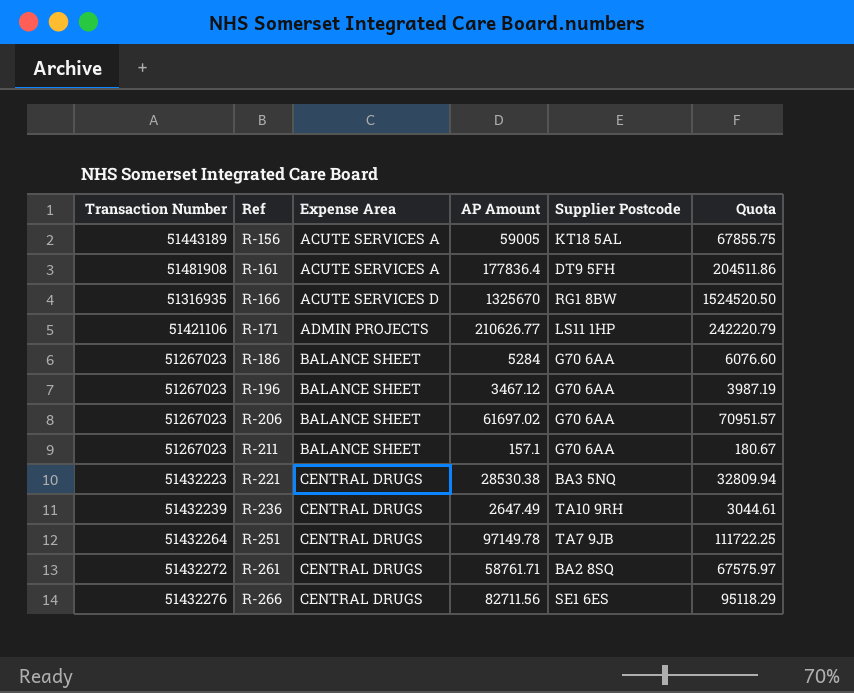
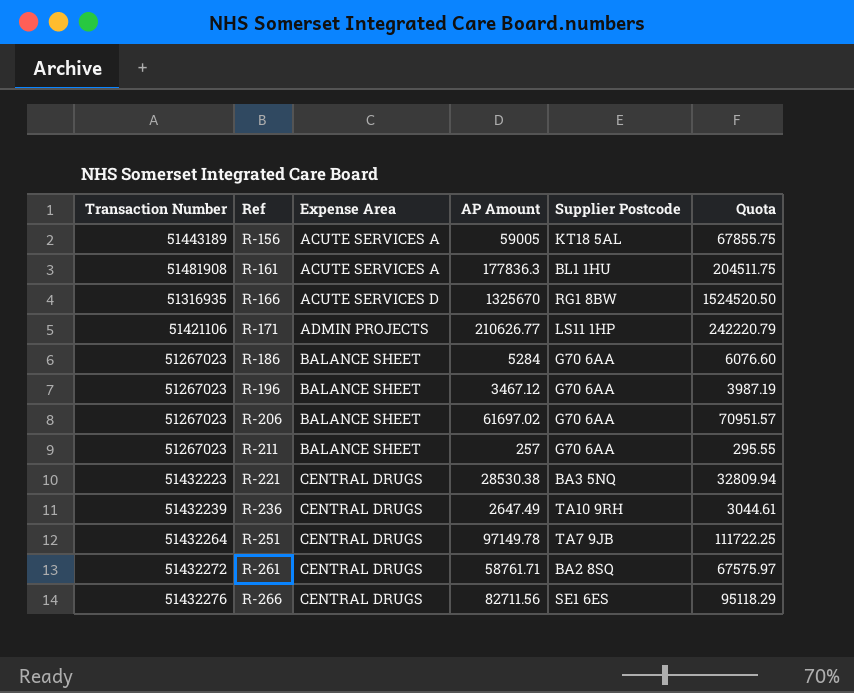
R-161 | AP Amount: 177836.4 -> 177836.3
R-161 | Supplier Postcode: DT9 5FH -> BL1 1HU
R-161 | Quota: 204511.86 -> 204511.75
R-211 | AP Amount: 157.1 -> 257
R-211 | Quota: 180.67 -> 295.55

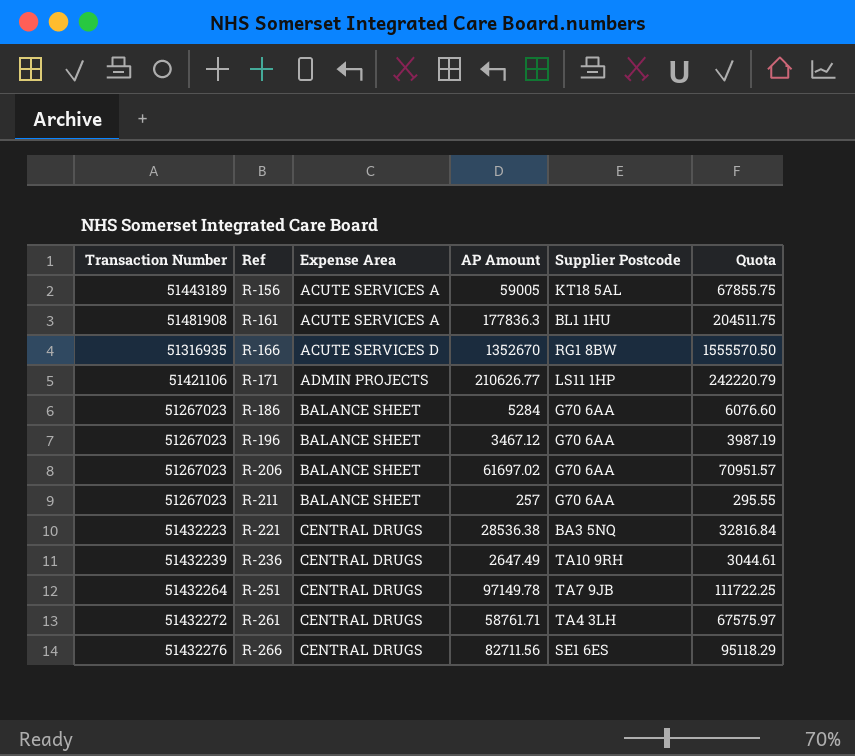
R-166 | AP Amount: 1325670 -> 1352670
R-166 | Quota: 1524520.50 -> 1555570.50
R-221 | AP Amount: 28530.38 -> 28536.38
R-221 | Quota: 32809.94 -> 32816.84
R-261 | Supplier Postcode: BA2 8SQ -> TA4 3LH

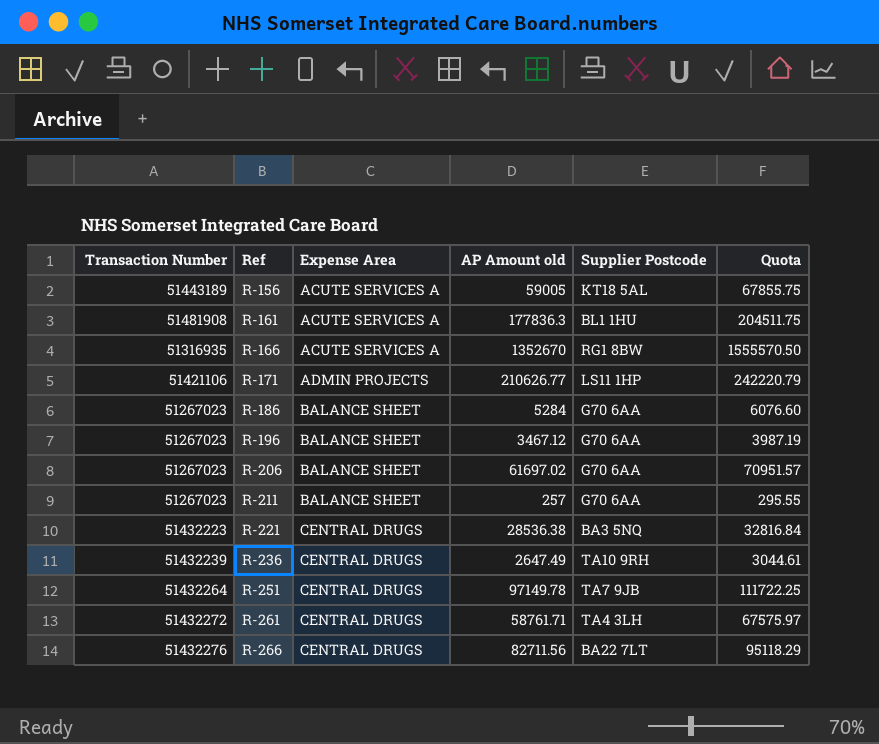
column name: AP Amount -> AP Amount old
R-166 | Expense Area: ACUTE SERVICES D -> ACUTE SERVICES A
R-266 | Supplier Postcode: SE1 6ES -> BA22 7LT

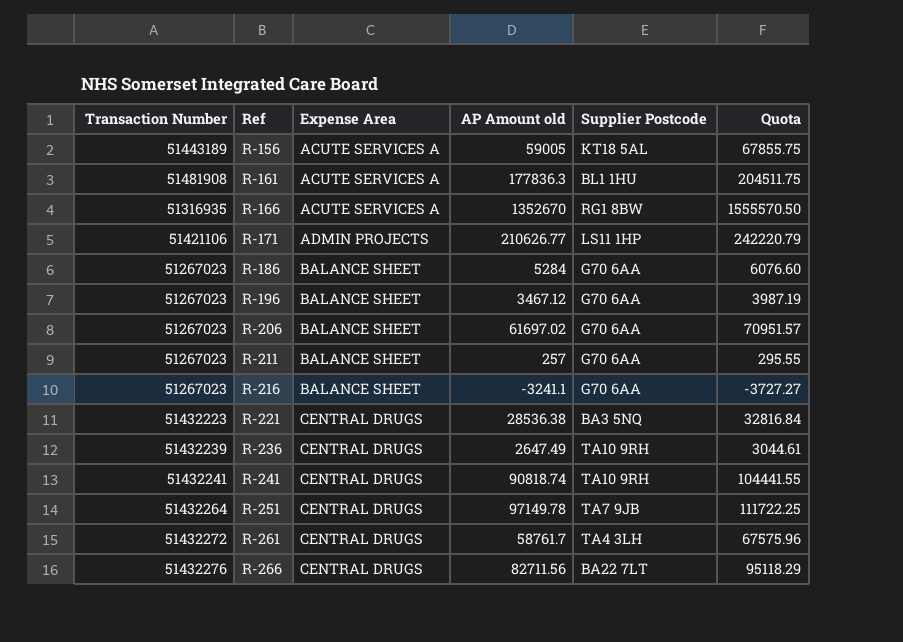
row R-216: none -> 51267023 | BALANCE SHEET | -3241.1 | G70 6AA | -3727.27
row R-241: none -> 51432241 | CENTRAL DRUGS | 90818.74 | TA10 9RH | 104441.55
R-261 | AP Amount old: 58761.71 -> 58761.7
R-261 | Quota: 67575.97 -> 67575.96

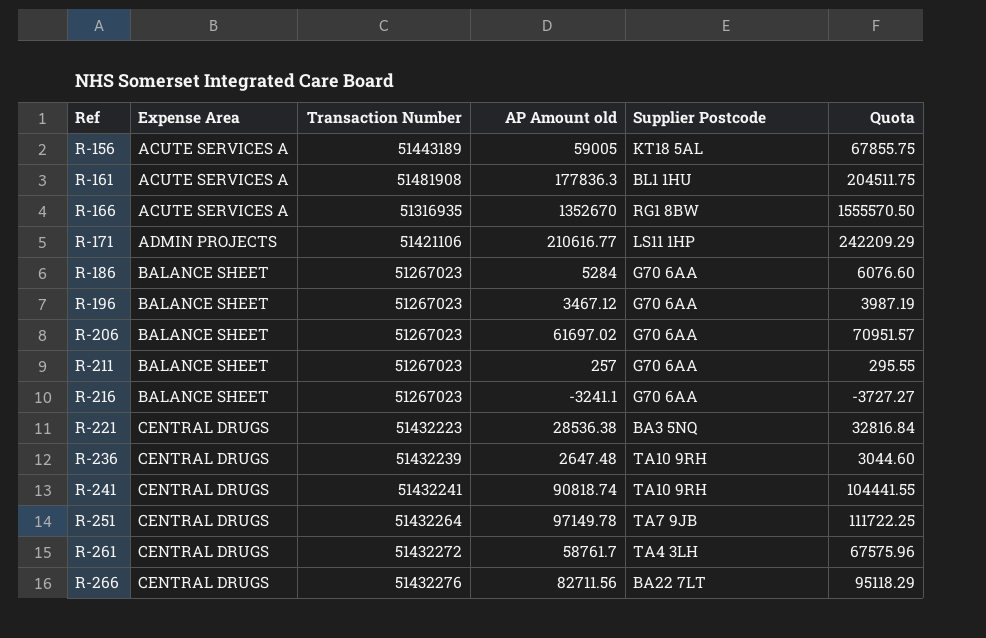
column Transaction Number | position: 1 -> 3
R-171 | AP Amount old: 210626.77 -> 210616.77
R-171 | Quota: 242220.79 -> 242209.29
R-236 | AP Amount old: 2647.49 -> 2647.48
R-236 | Quota: 3044.61 -> 3044.60

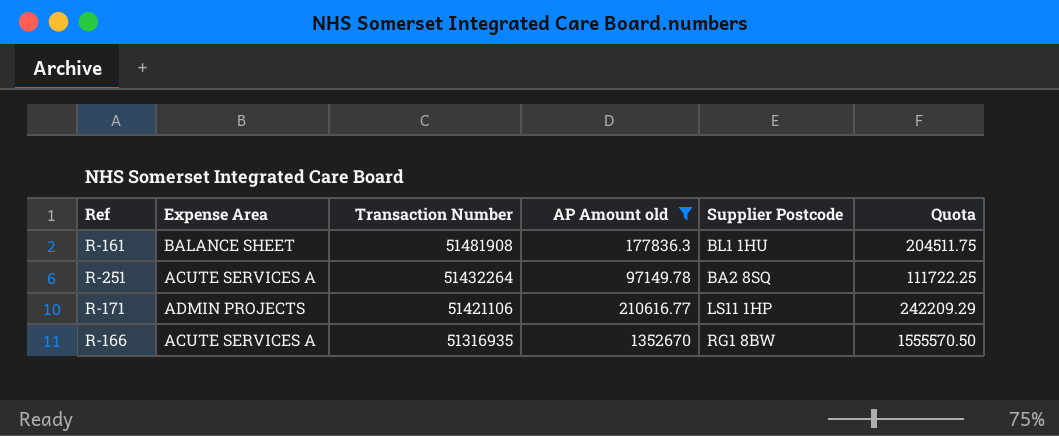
filter: none -> AP Amount old >= 97149.78
row order: Ref ascending -> Transaction Number descending
R-161 | Expense Area: ACUTE SERVICES A -> BALANCE SHEET
R-251 | Expense Area: CENTRAL DRUGS -> ACUTE SERVICES A
R-251 | Supplier Postcode: TA7 9JB -> BA2 8SQ

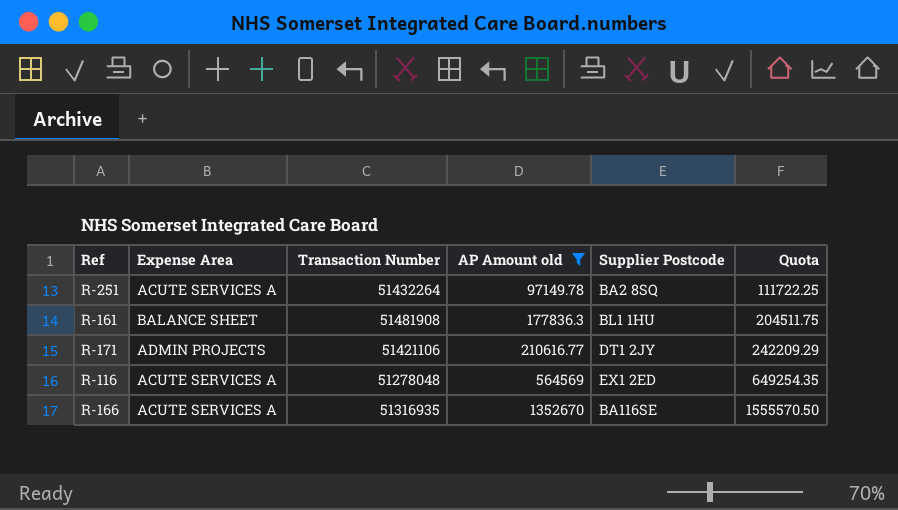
row order: Transaction Number descending -> AP Amount old ascending
R-171 | Supplier Postcode: LS11 1HP -> DT1 2JY
row R-116: none -> ACUTE SERVICES A | 51278048 | 564569 | EX1 2ED | 649254.35
R-166 | Supplier Postcode: RG1 8BW -> BA116SE

